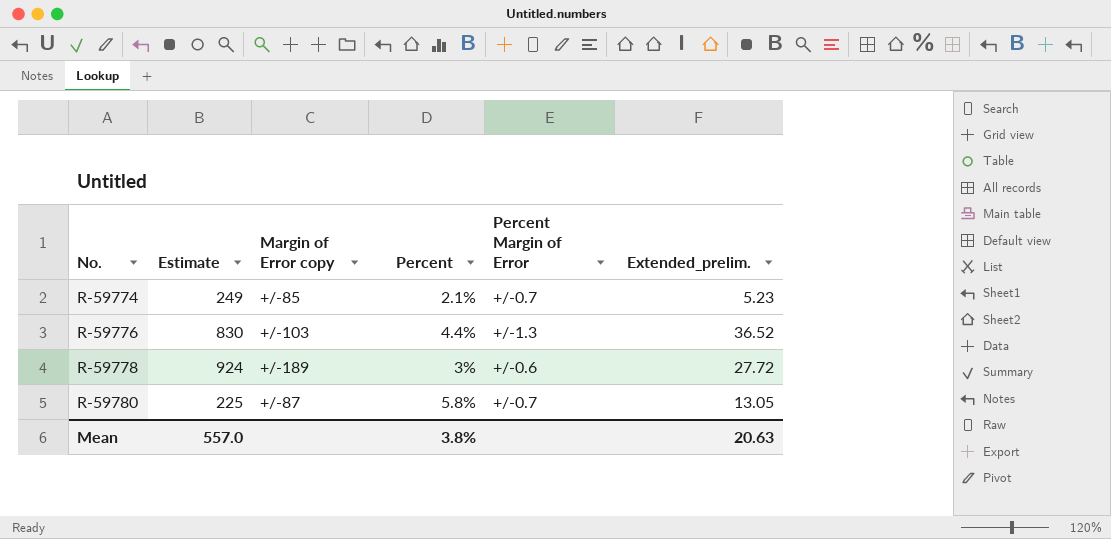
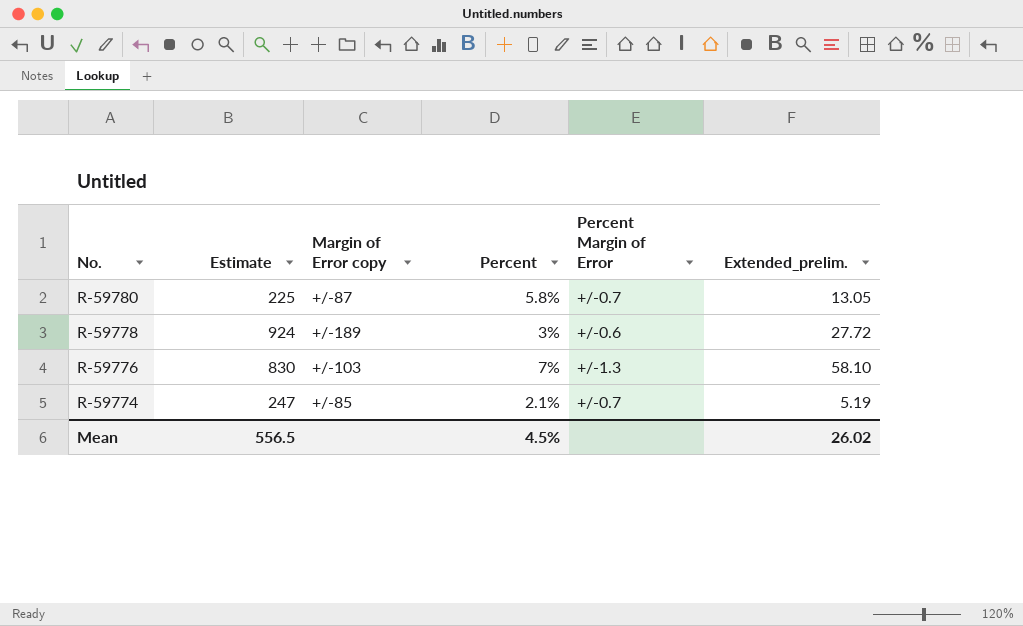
row order: No. ascending -> No. descending
R-59776 | Percent: 4.4% -> 7%
R-59776 | Extended_prelim.: 36.52 -> 58.10
R-59774 | Estimate: 249 -> 247
R-59774 | Extended_prelim.: 5.23 -> 5.19
Mean | Estimate: 557.0 -> 556.5
Mean | Percent: 3.8% -> 4.5%
Mean | Extended_prelim.: 20.63 -> 26.02

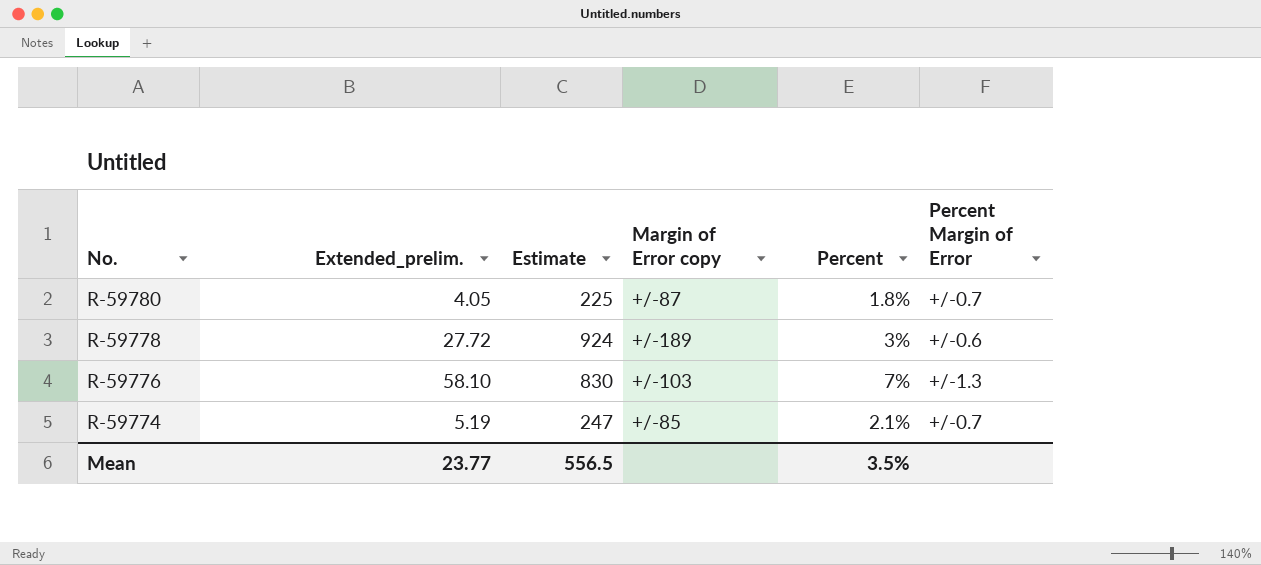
column Extended_prelim. | position: 6 -> 2
R-59780 | Extended_prelim.: 13.05 -> 4.05
R-59780 | Percent: 5.8% -> 1.8%
Mean | Extended_prelim.: 26.02 -> 23.77
Mean | Percent: 4.5% -> 3.5%

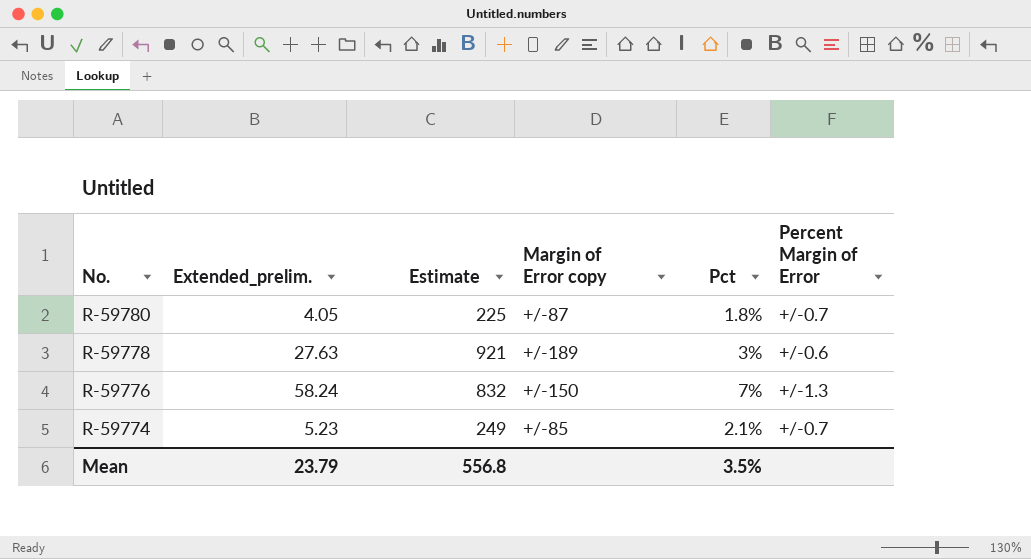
column name: Percent -> Pct
R-59778 | Extended_prelim.: 27.72 -> 27.63
R-59778 | Estimate: 924 -> 921
R-59776 | Extended_prelim.: 58.10 -> 58.24
R-59776 | Estimate: 830 -> 832
R-59776 | Margin of Error copy: +/-103 -> +/-150
R-59774 | Extended_prelim.: 5.19 -> 5.23
R-59774 | Estimate: 247 -> 249
Mean | Extended_prelim.: 23.77 -> 23.79
Mean | Estimate: 556.5 -> 556.8

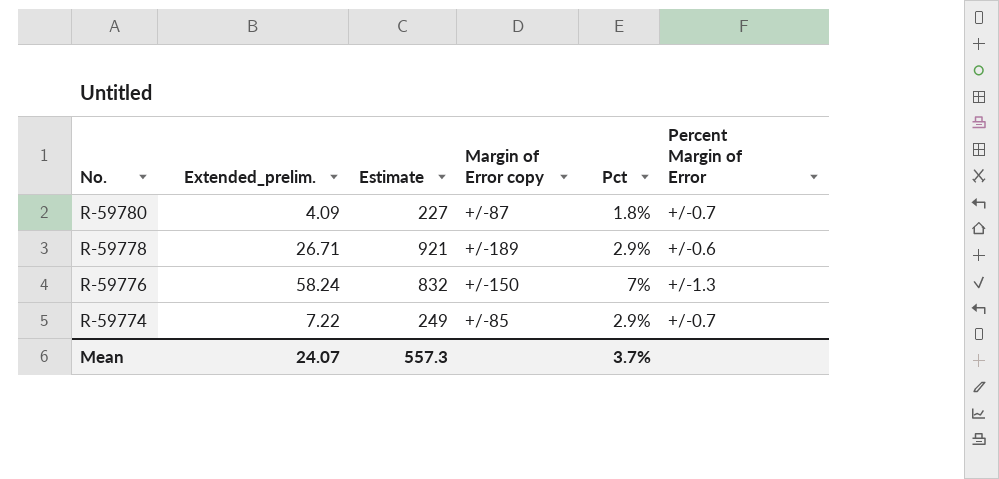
R-59780 | Extended_prelim.: 4.05 -> 4.09
R-59780 | Estimate: 225 -> 227
R-59778 | Extended_prelim.: 27.63 -> 26.71
R-59778 | Pct: 3% -> 2.9%
R-59774 | Extended_prelim.: 5.23 -> 7.22
R-59774 | Pct: 2.1% -> 2.9%
Mean | Extended_prelim.: 23.79 -> 24.07
Mean | Estimate: 556.8 -> 557.3
Mean | Pct: 3.5% -> 3.7%

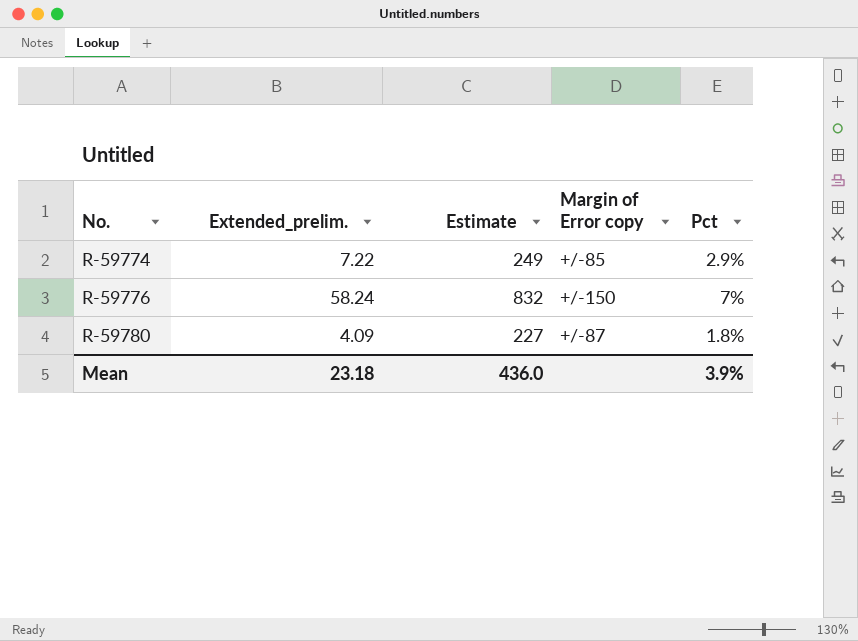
row order: No. descending -> No. ascending
column Percent Margin of Error | position: 6 -> none
row R-59778: 26.71 | 921 | +/-189 | 2.9% | +/-0.6 -> none
Mean | Extended_prelim.: 24.07 -> 23.18
Mean | Estimate: 557.3 -> 436.0
Mean | Pct: 3.7% -> 3.9%

